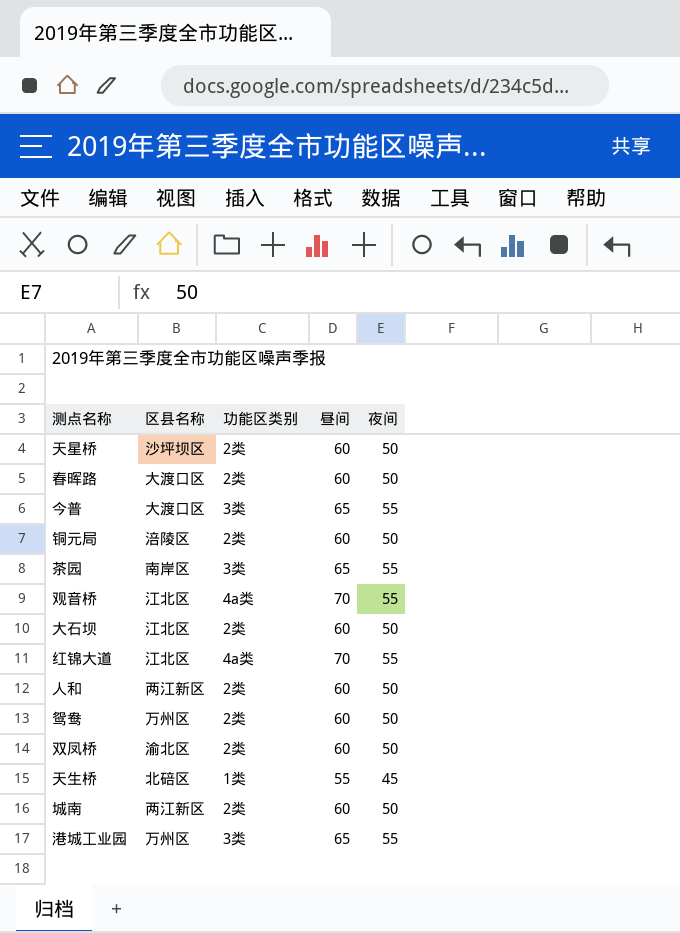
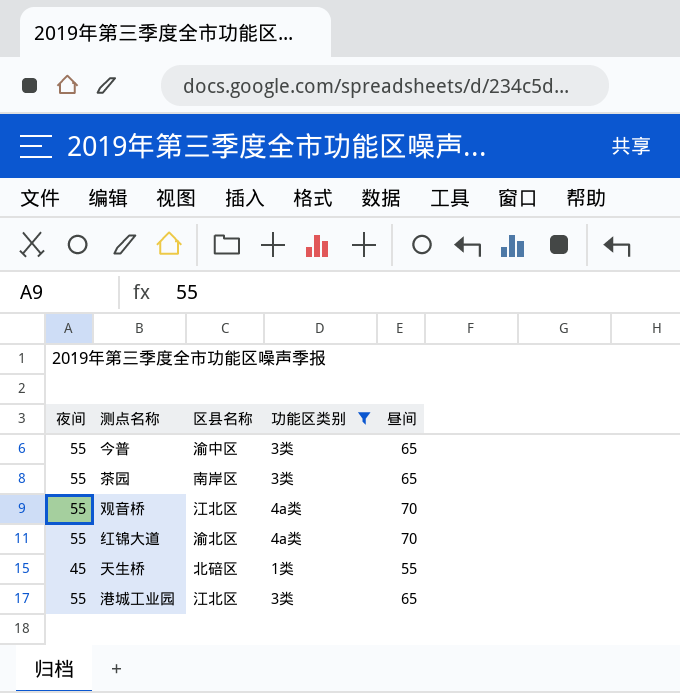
filter: none -> 功能区类别 != 2类
column 夜间 | position: 5 -> 1
今普 | 区县名称: 大渡口区 -> 渝中区
红锦大道 | 区县名称: 江北区 -> 渝北区
港城工业园 | 区县名称: 万州区 -> 江北区

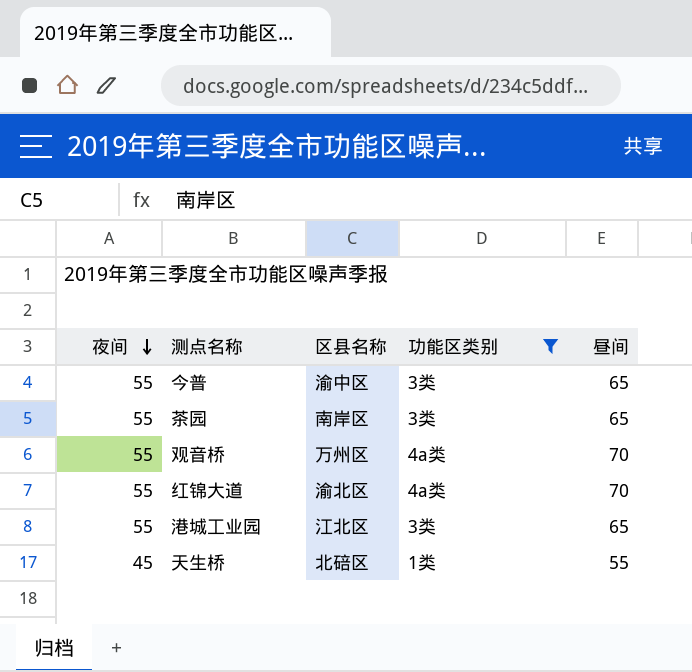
row order: none -> 夜间 descending
观音桥 | 区县名称: 江北区 -> 万州区

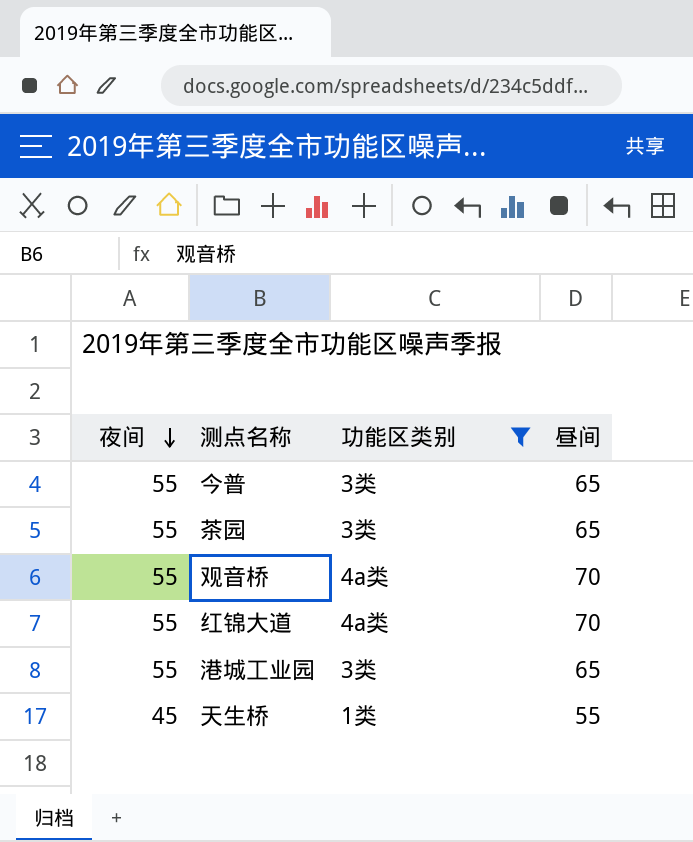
column 区县名称 | position: 3 -> none

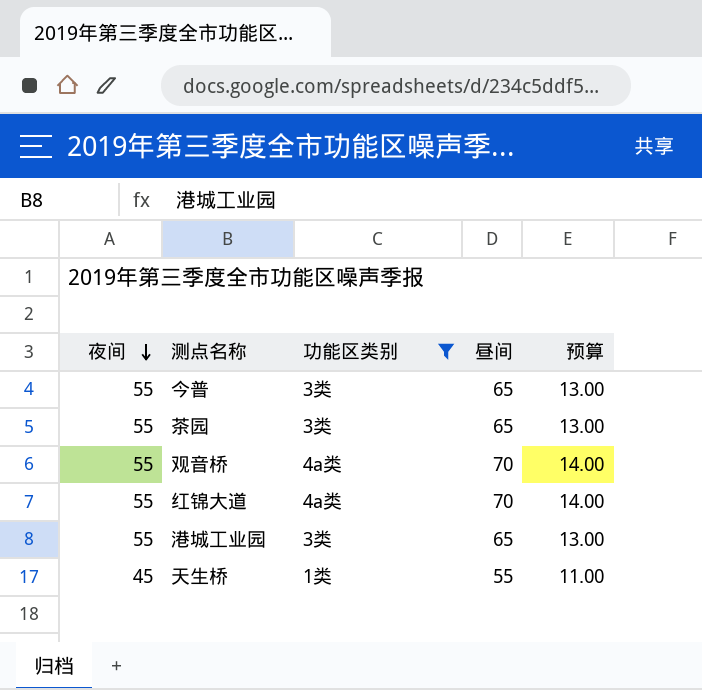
column 预算 | formula: none -> [昼间] * 0.2

